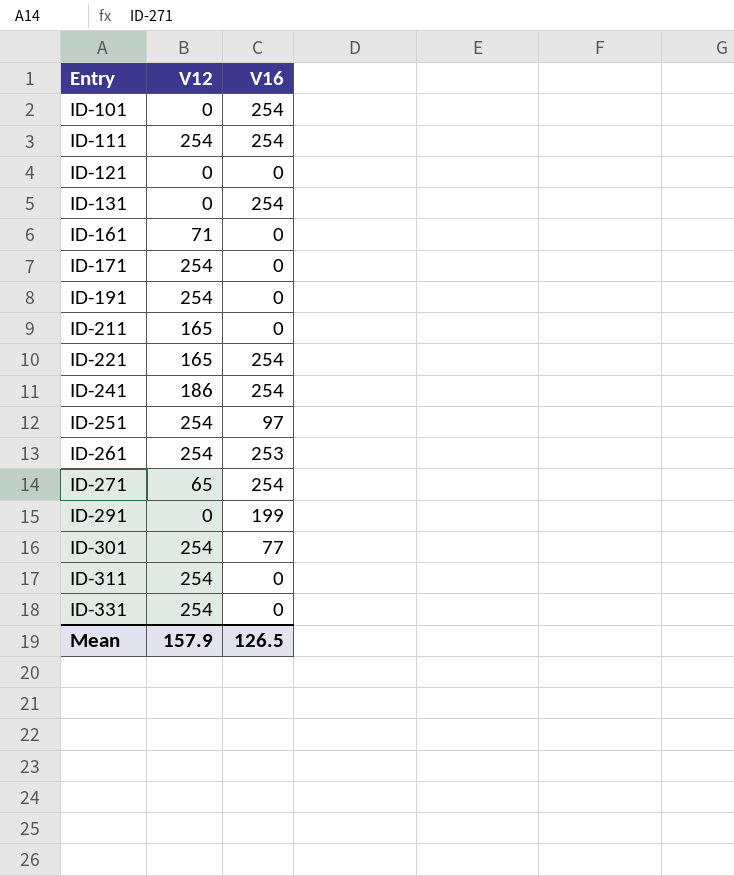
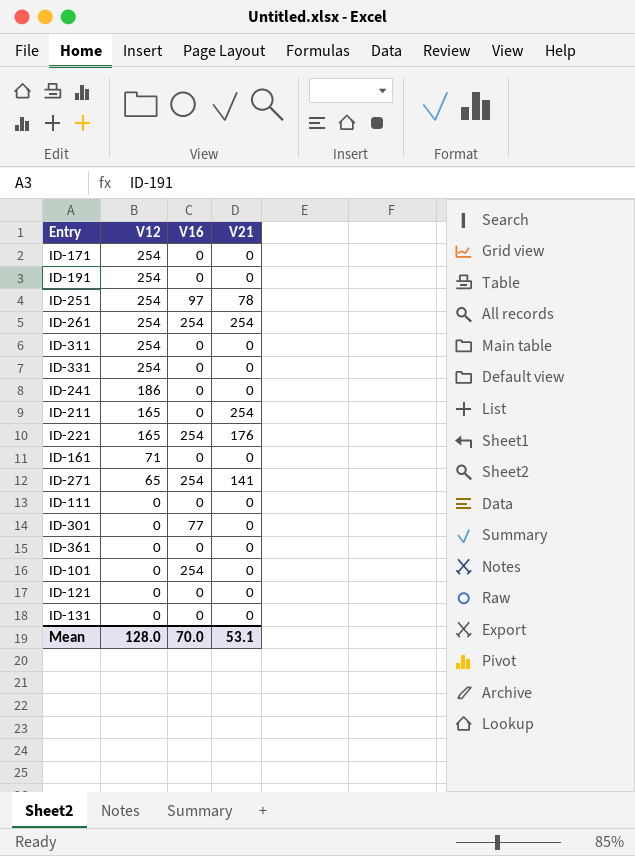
row order: Entry ascending -> V12 descending
column V21 | position: none -> 4
row ID-291: 0 | 199 -> none
ID-261 | V16: 253 -> 254
ID-241 | V16: 254 -> 0
ID-111 | V12: 254 -> 0
ID-111 | V16: 254 -> 0
ID-301 | V12: 254 -> 0
row ID-361: none -> 0 | 0 | 0
ID-131 | V16: 254 -> 0
Mean | V12: 157.9 -> 128.0
Mean | V16: 126.5 -> 70.0

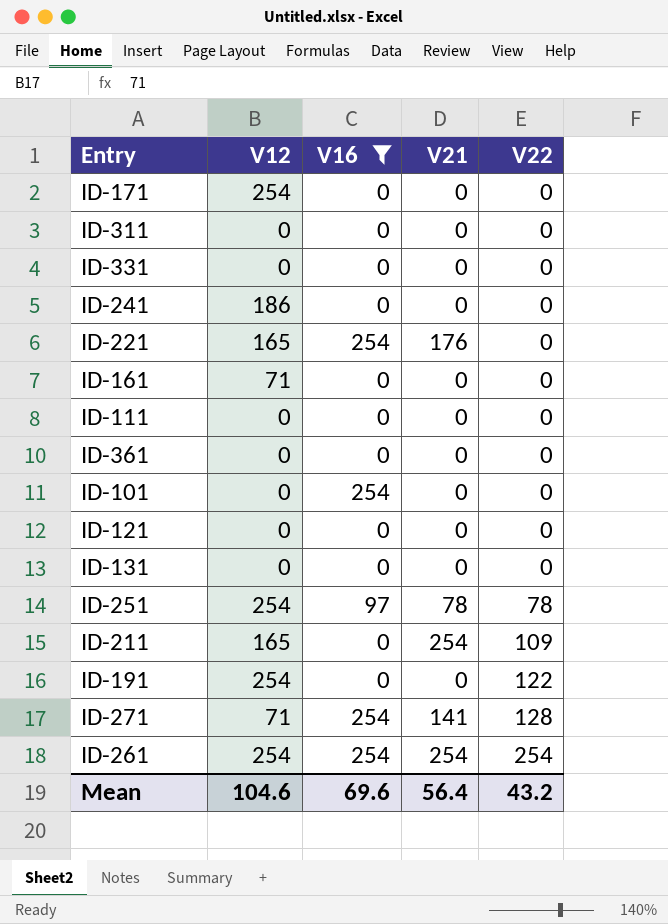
filter: none -> V16 != 77
row order: V12 descending -> V22 ascending
column V22 | position: none -> 5
ID-311 | V12: 254 -> 0
ID-331 | V12: 254 -> 0
ID-271 | V12: 65 -> 71
Mean | V12: 128.0 -> 104.6
Mean | V16: 70.0 -> 69.6
Mean | V21: 53.1 -> 56.4

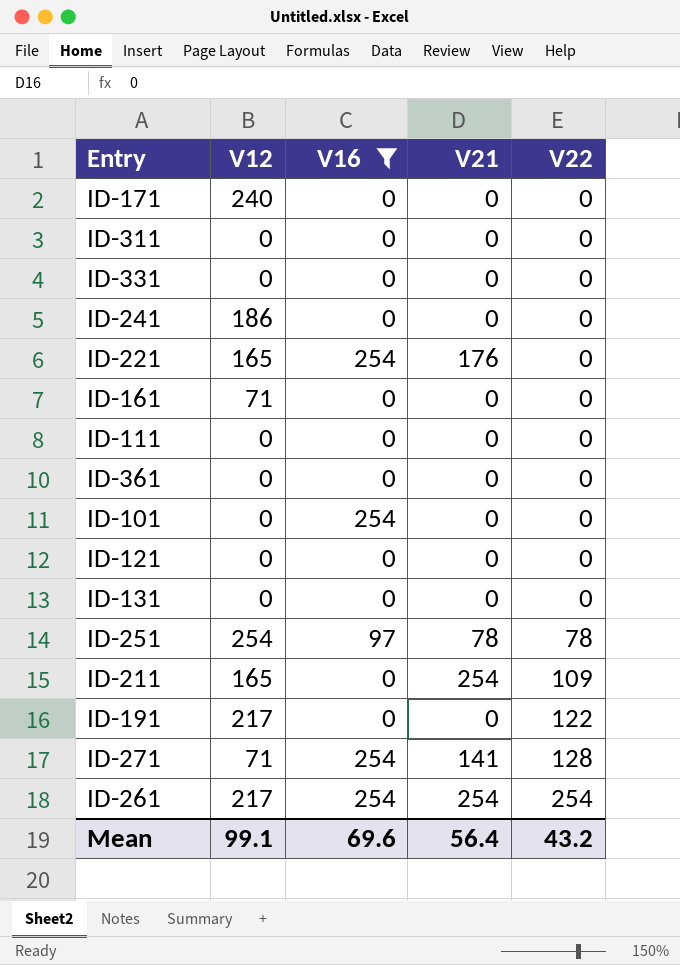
ID-171 | V12: 254 -> 240
ID-191 | V12: 254 -> 217
ID-261 | V12: 254 -> 217
Mean | V12: 104.6 -> 99.1

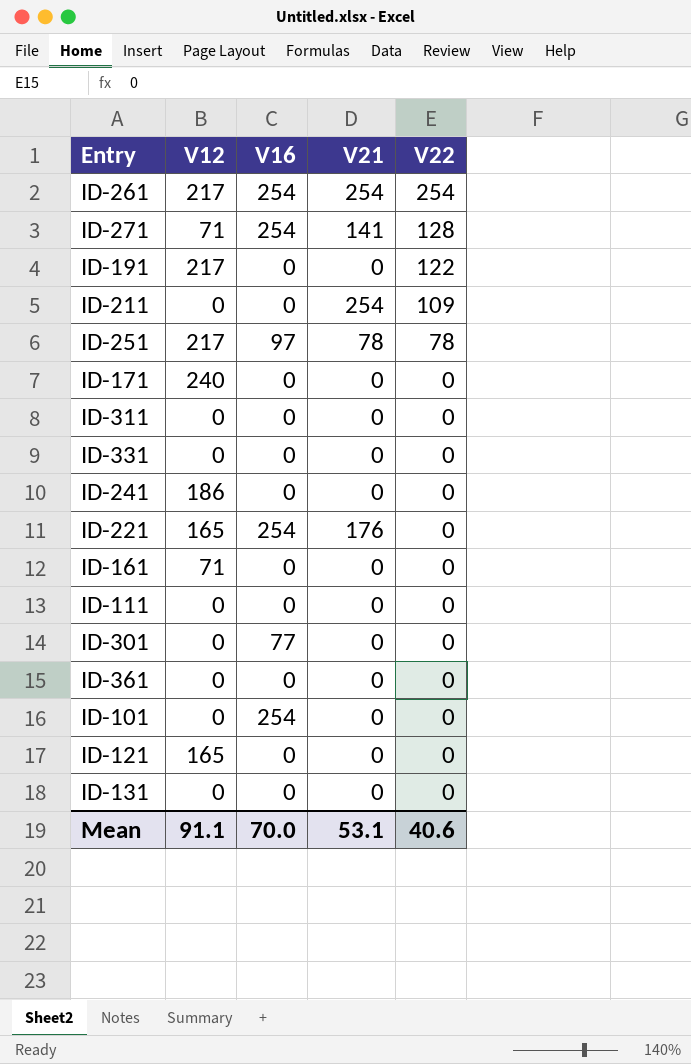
filter: V16 != 77 -> none
row order: V22 ascending -> V22 descending
ID-211 | V12: 165 -> 0
ID-251 | V12: 254 -> 217
ID-121 | V12: 0 -> 165
Mean | V12: 99.1 -> 91.1
Mean | V16: 69.6 -> 70.0
Mean | V21: 56.4 -> 53.1
Mean | V22: 43.2 -> 40.6

